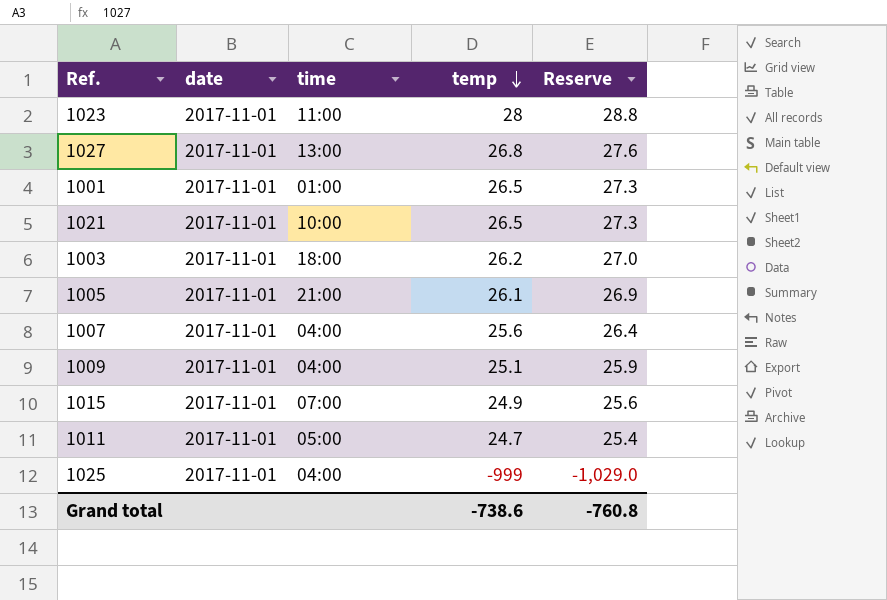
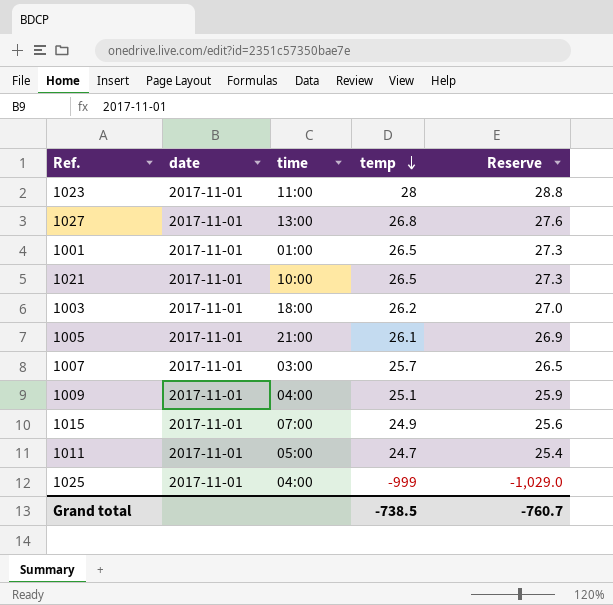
1007 | time: 04:00 -> 03:00
1007 | temp: 25.6 -> 25.7
1007 | Reserve: 26.4 -> 26.5
Grand total | temp: -738.6 -> -738.5
Grand total | Reserve: -760.8 -> -760.7

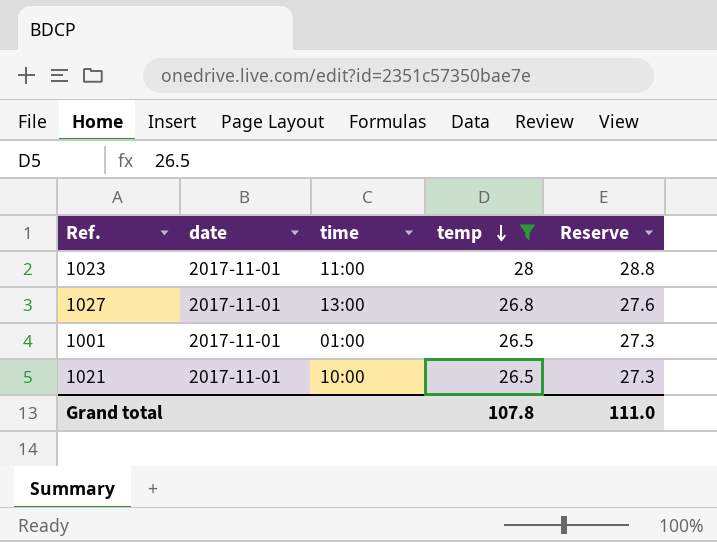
filter: none -> temp >= 26.5
Grand total | temp: -738.5 -> 107.8
Grand total | Reserve: -760.7 -> 111.0

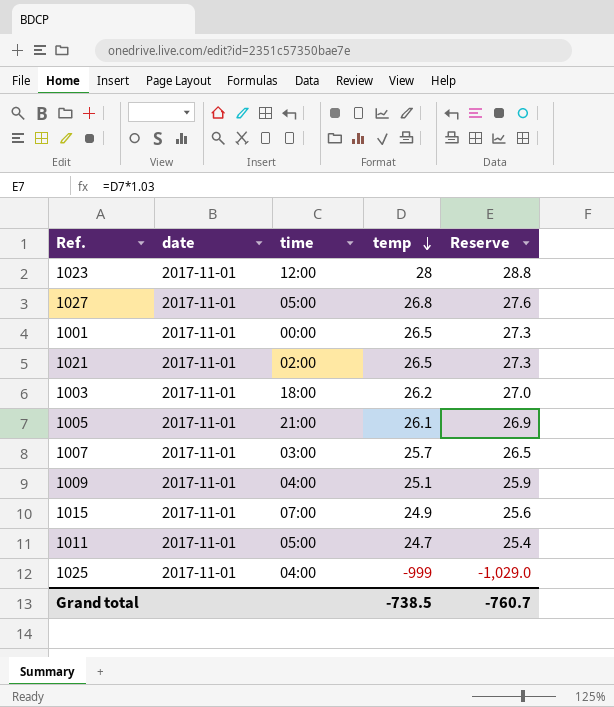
filter: temp >= 26.5 -> none
1023 | time: 11:00 -> 12:00
1027 | time: 13:00 -> 05:00
1001 | time: 01:00 -> 00:00
1021 | time: 10:00 -> 02:00
Grand total | temp: 107.8 -> -738.5
Grand total | Reserve: 111.0 -> -760.7

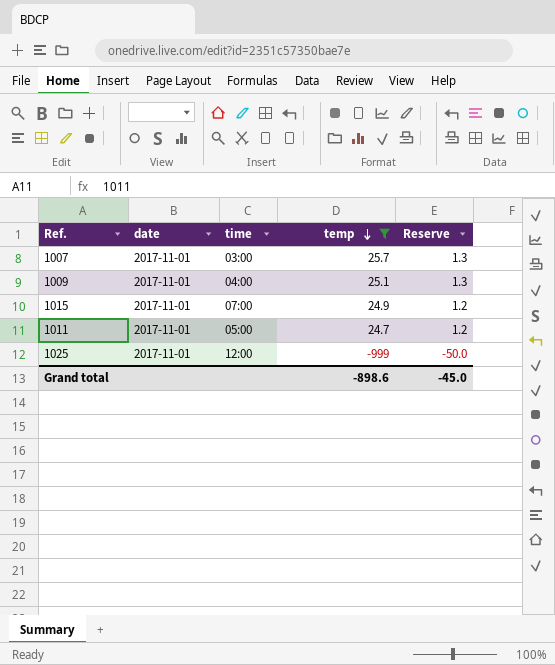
filter: none -> temp <= 25.7
column Reserve | formula: [temp] * 1.03 -> [temp] * 0.05
1025 | time: 04:00 -> 12:00
Grand total | temp: -738.5 -> -898.6
Grand total | Reserve: -760.7 -> -45.0

